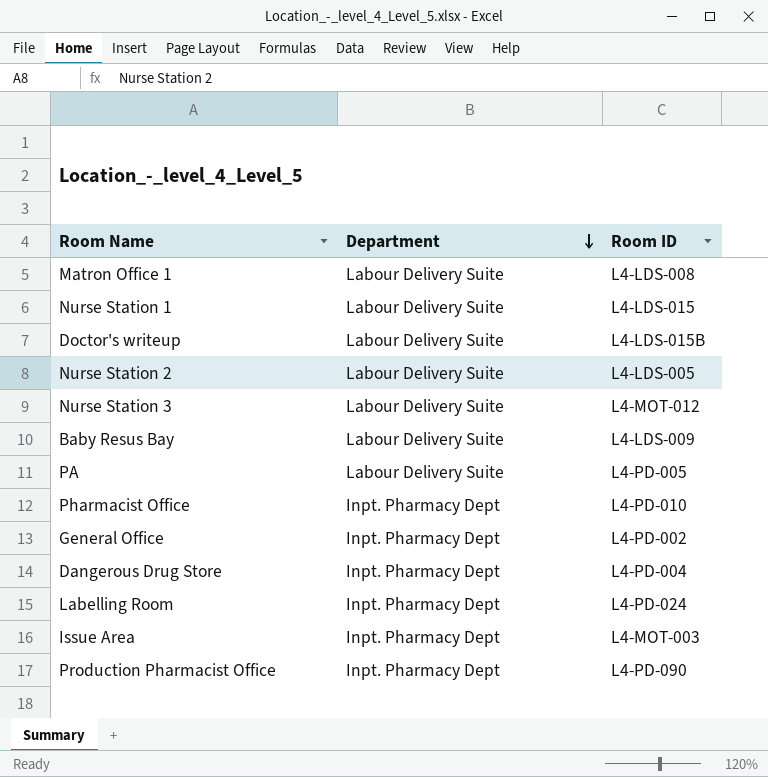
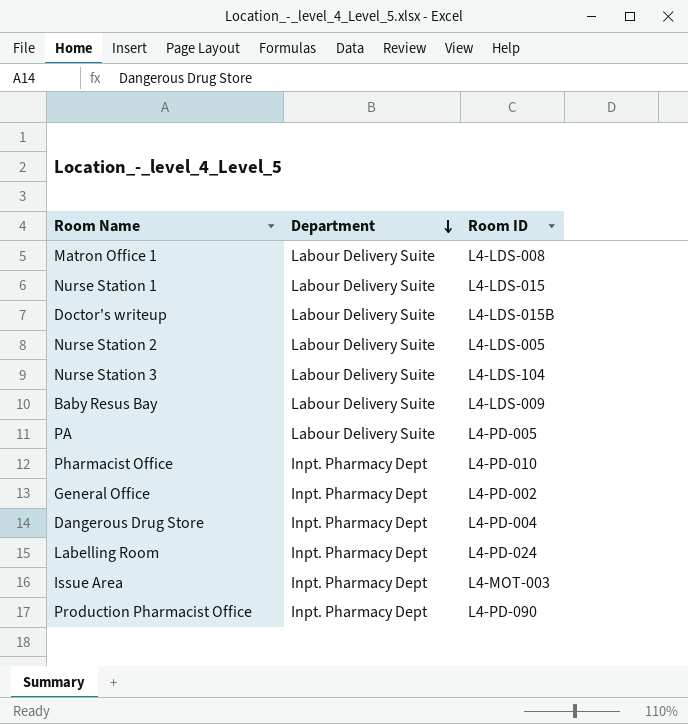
Nurse Station 3 | Room ID: L4-MOT-012 -> L4-LDS-104

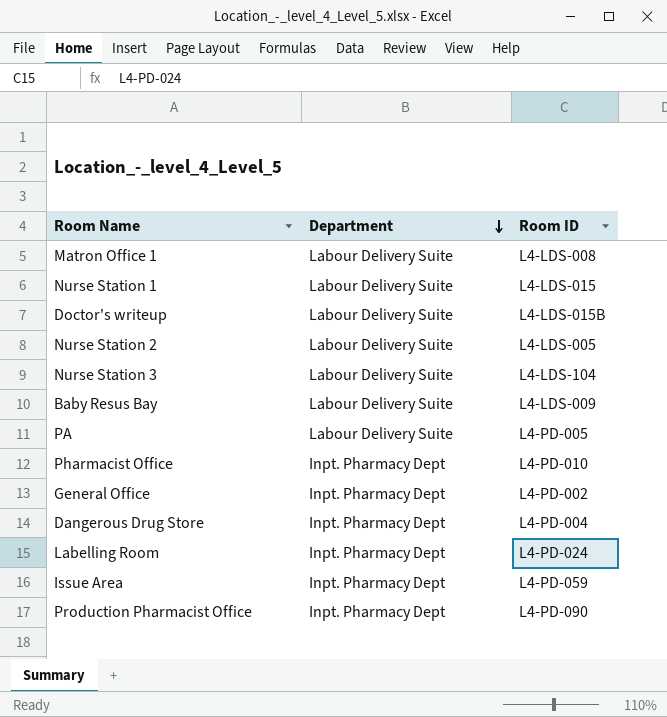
Issue Area | Room ID: L4-MOT-003 -> L4-PD-059

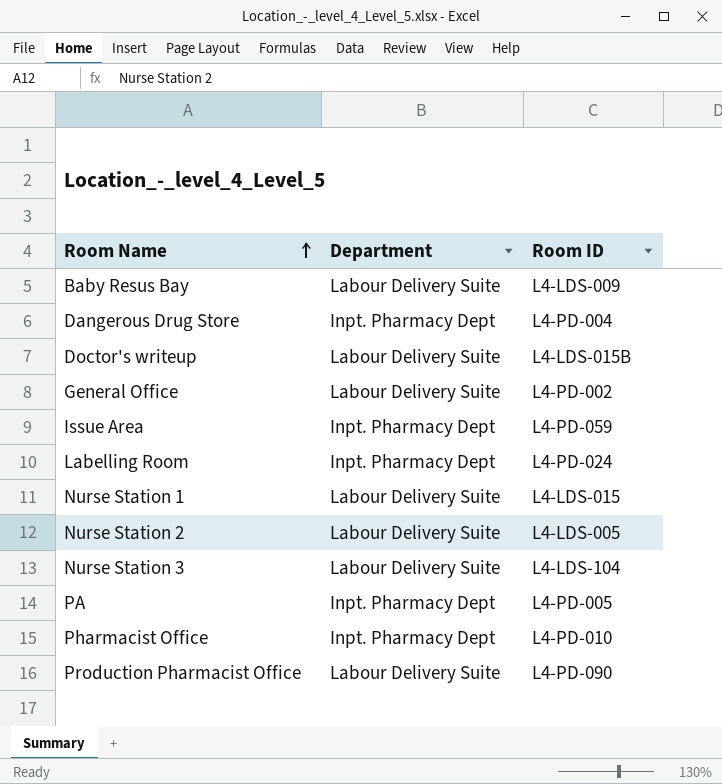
row order: Department descending -> Room Name ascending
row Matron Office 1: Labour Delivery Suite | L4-LDS-008 -> none
General Office | Department: Inpt. Pharmacy Dept -> Labour Delivery Suite
PA | Department: Labour Delivery Suite -> Inpt. Pharmacy Dept
Production Pharmacist Office | Department: Inpt. Pharmacy Dept -> Labour Delivery Suite

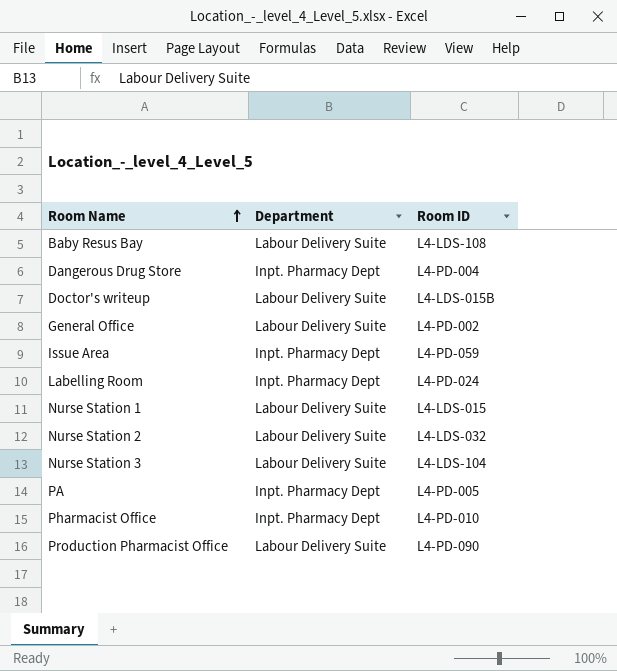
Baby Resus Bay | Room ID: L4-LDS-009 -> L4-LDS-108
Nurse Station 2 | Room ID: L4-LDS-005 -> L4-LDS-032

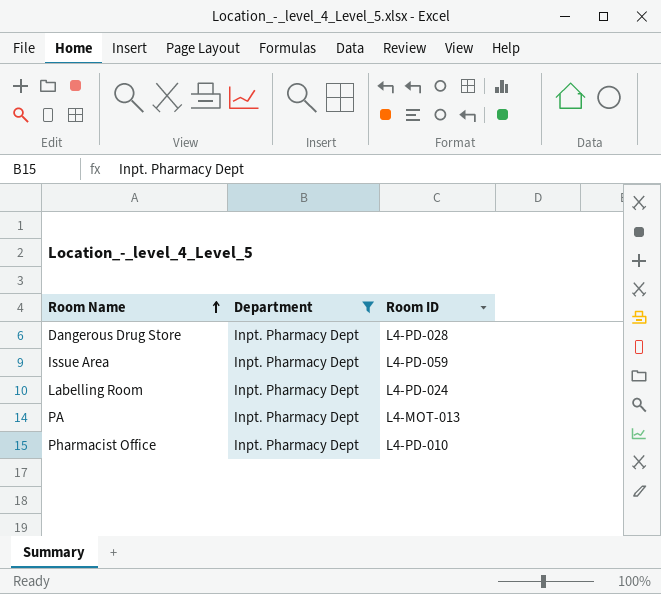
filter: none -> Department = Inpt. Pharmacy Dept
Dangerous Drug Store | Room ID: L4-PD-004 -> L4-PD-028
PA | Room ID: L4-PD-005 -> L4-MOT-013

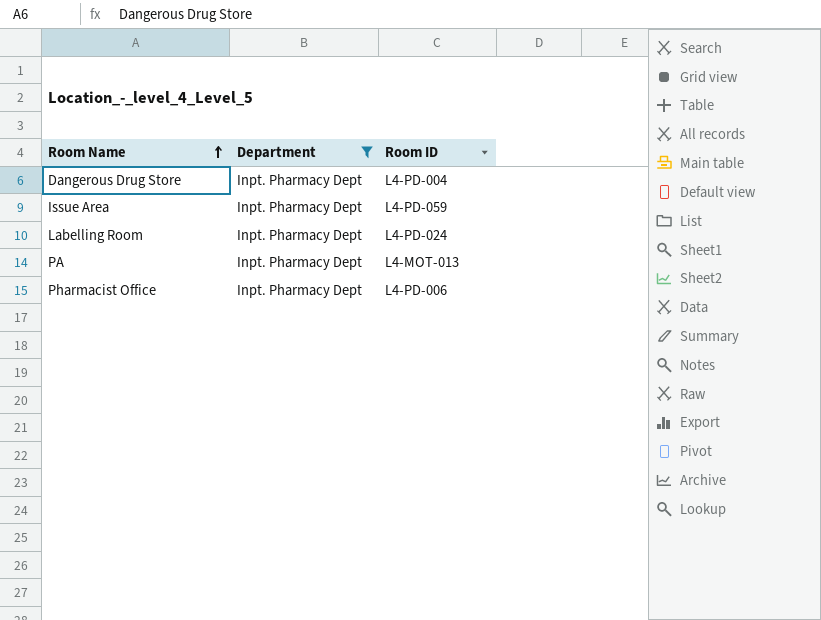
Dangerous Drug Store | Room ID: L4-PD-028 -> L4-PD-004
Pharmacist Office | Room ID: L4-PD-010 -> L4-PD-006

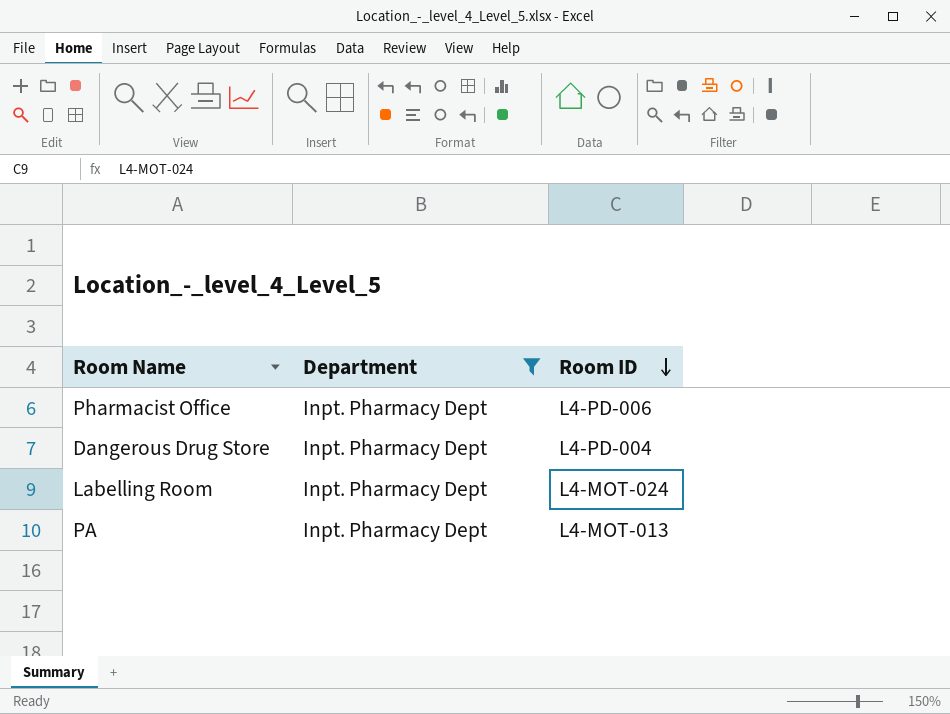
row order: Room Name ascending -> Room ID descending
row Issue Area: Inpt. Pharmacy Dept | L4-PD-059 -> none
Labelling Room | Room ID: L4-PD-024 -> L4-MOT-024

